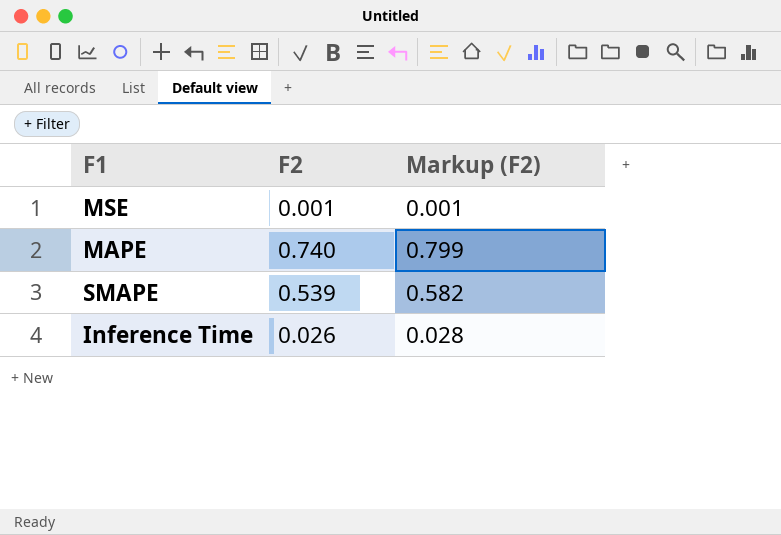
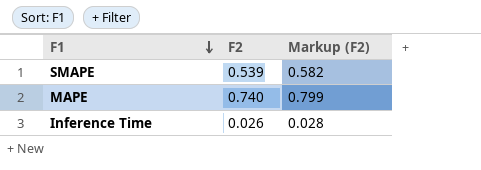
row order: none -> F1 descending
row MSE: 0.001 | 0.001 -> none

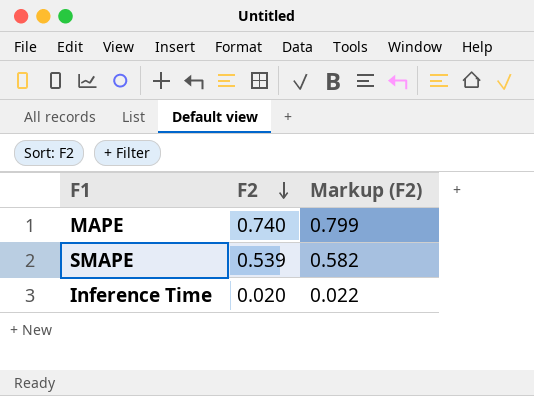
row order: F1 descending -> F2 descending
Inference Time | F2: 0.026 -> 0.020
Inference Time | Markup (F2): 0.028 -> 0.022

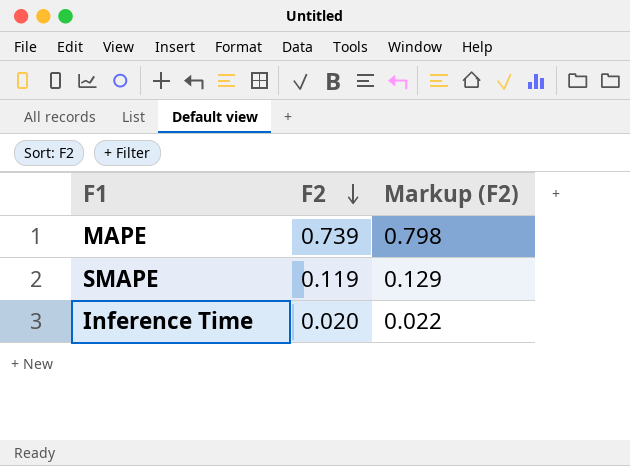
MAPE | F2: 0.740 -> 0.739
MAPE | Markup (F2): 0.799 -> 0.798
SMAPE | F2: 0.539 -> 0.119
SMAPE | Markup (F2): 0.582 -> 0.129

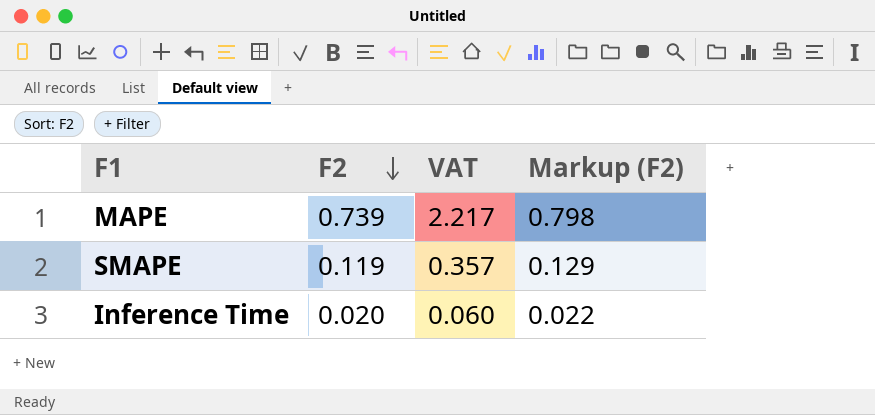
column VAT | formula: none -> [F2] * 3

